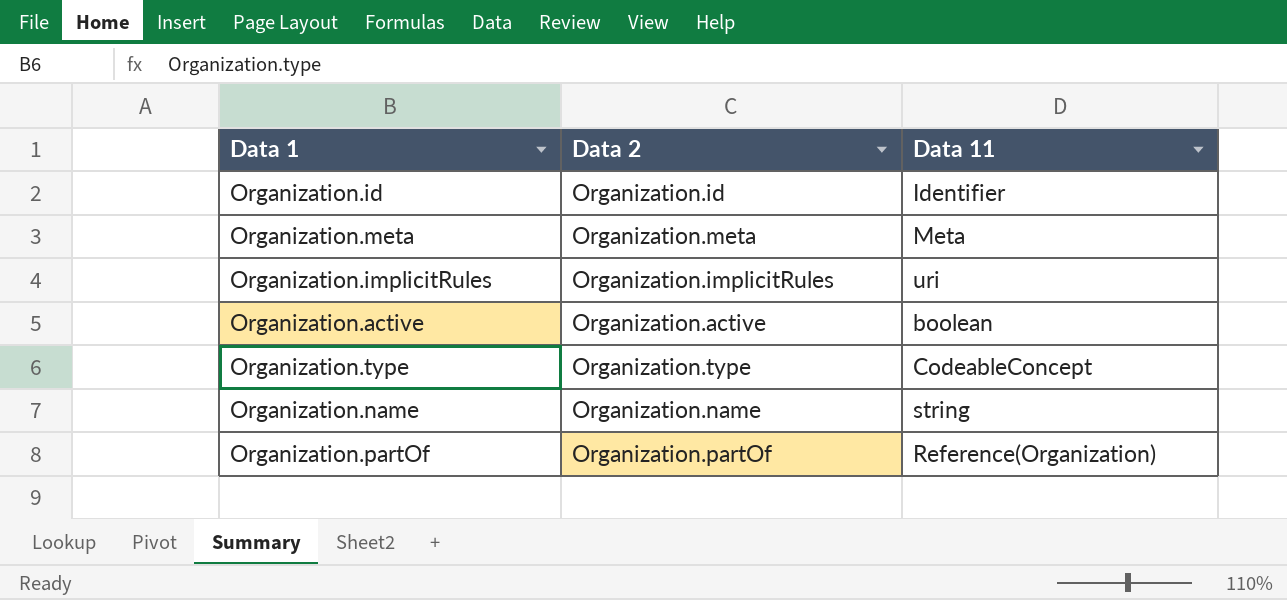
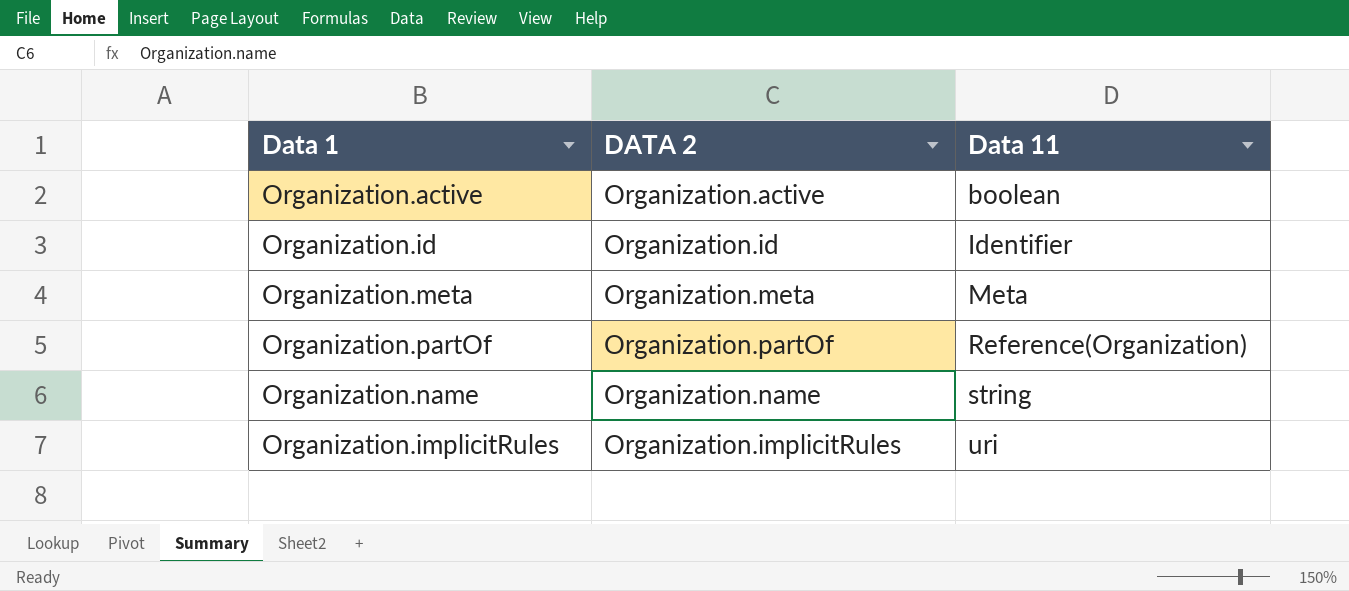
row order: none -> Data 11 ascending
column name: Data 2 -> DATA 2
row Organization.type: Organization.type | CodeableConcept -> none

